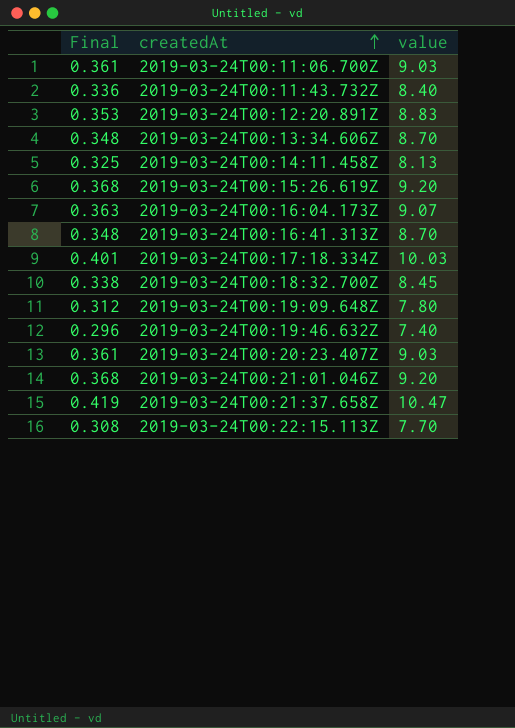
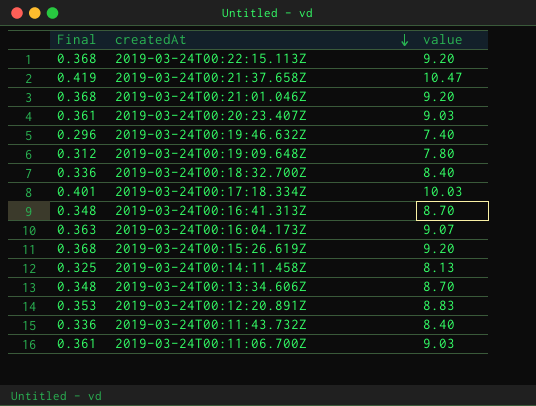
row order: createdAt ascending -> createdAt descending
2019-03-24T00:22:15.113Z | Final: 0.308 -> 0.368
2019-03-24T00:22:15.113Z | value: 7.70 -> 9.20
2019-03-24T00:18:32.700Z | Final: 0.338 -> 0.336
2019-03-24T00:18:32.700Z | value: 8.45 -> 8.40

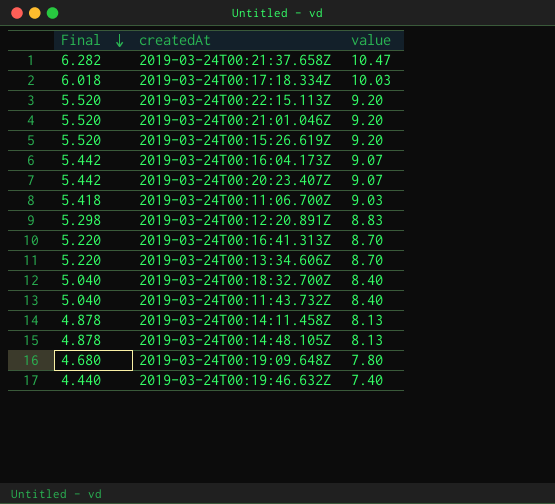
row order: createdAt descending -> Final descending
column Final | formula: [value] * 0.04 -> [value] * 0.6
2019-03-24T00:20:23.407Z | value: 9.03 -> 9.07
row 2019-03-24T00:14:48.105Z: none -> 4.878 | 8.13

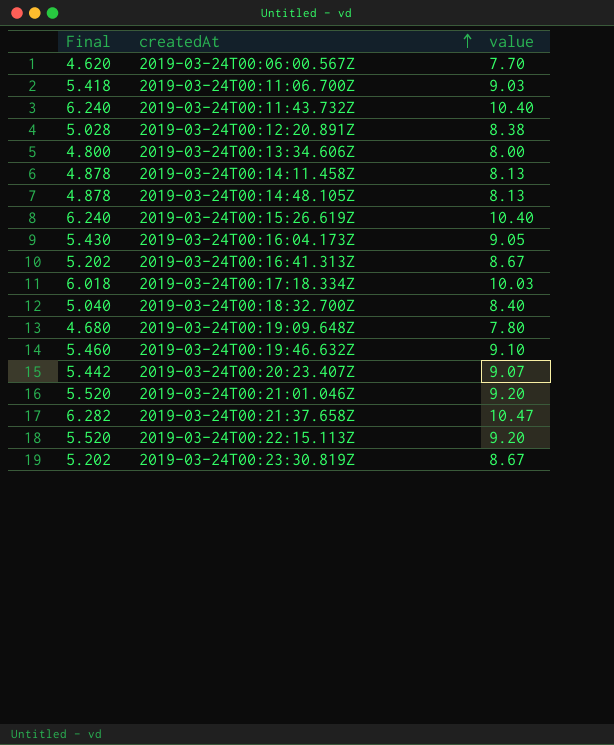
row order: Final descending -> createdAt ascending
row 2019-03-24T00:06:00.567Z: none -> 4.620 | 7.70
2019-03-24T00:11:43.732Z | Final: 5.040 -> 6.240
2019-03-24T00:11:43.732Z | value: 8.40 -> 10.40
2019-03-24T00:12:20.891Z | Final: 5.298 -> 5.028
2019-03-24T00:12:20.891Z | value: 8.83 -> 8.38
2019-03-24T00:13:34.606Z | Final: 5.220 -> 4.800
2019-03-24T00:13:34.606Z | value: 8.70 -> 8.00
2019-03-24T00:15:26.619Z | Final: 5.520 -> 6.240
2019-03-24T00:15:26.619Z | value: 9.20 -> 10.40
2019-03-24T00:16:04.173Z | Final: 5.442 -> 5.430
2019-03-24T00:16:04.173Z | value: 9.07 -> 9.05
2019-03-24T00:16:41.313Z | Final: 5.220 -> 5.202
2019-03-24T00:16:41.313Z | value: 8.70 -> 8.67
2019-03-24T00:19:46.632Z | Final: 4.440 -> 5.460
2019-03-24T00:19:46.632Z | value: 7.40 -> 9.10
row 2019-03-24T00:23:30.819Z: none -> 5.202 | 8.67

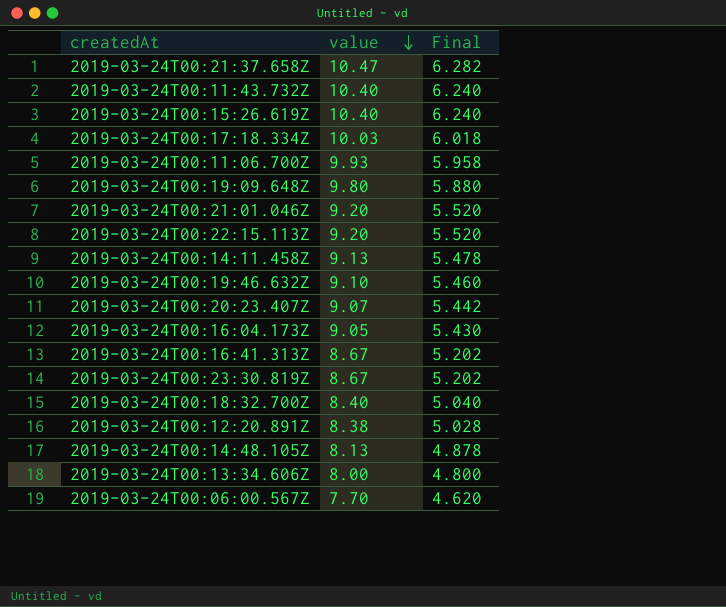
row order: createdAt ascending -> value descending
column Final | position: 1 -> 3
2019-03-24T00:11:06.700Z | value: 9.03 -> 9.93
2019-03-24T00:11:06.700Z | Final: 5.418 -> 5.958
2019-03-24T00:19:09.648Z | value: 7.80 -> 9.80
2019-03-24T00:19:09.648Z | Final: 4.680 -> 5.880
2019-03-24T00:14:11.458Z | value: 8.13 -> 9.13
2019-03-24T00:14:11.458Z | Final: 4.878 -> 5.478

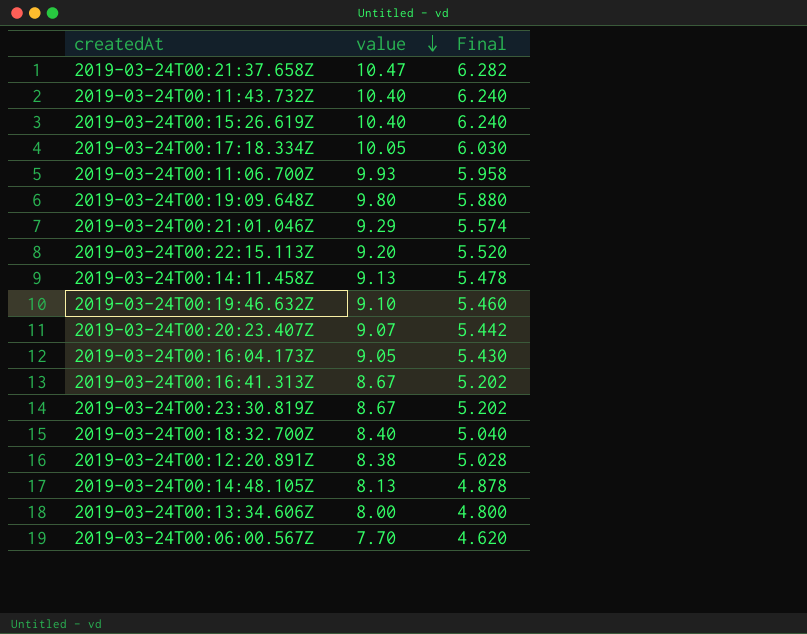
2019-03-24T00:17:18.334Z | value: 10.03 -> 10.05
2019-03-24T00:17:18.334Z | Final: 6.018 -> 6.030
2019-03-24T00:21:01.046Z | value: 9.20 -> 9.29
2019-03-24T00:21:01.046Z | Final: 5.520 -> 5.574

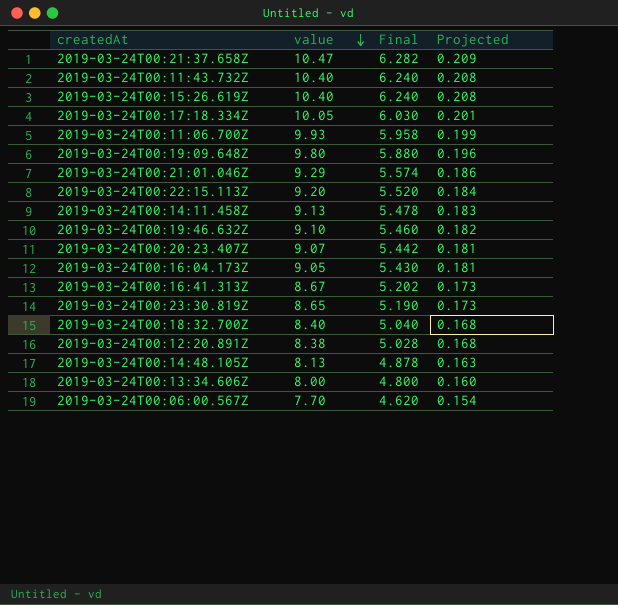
column Projected | formula: none -> [value] * 0.02
2019-03-24T00:23:30.819Z | value: 8.67 -> 8.65
2019-03-24T00:23:30.819Z | Final: 5.202 -> 5.190

